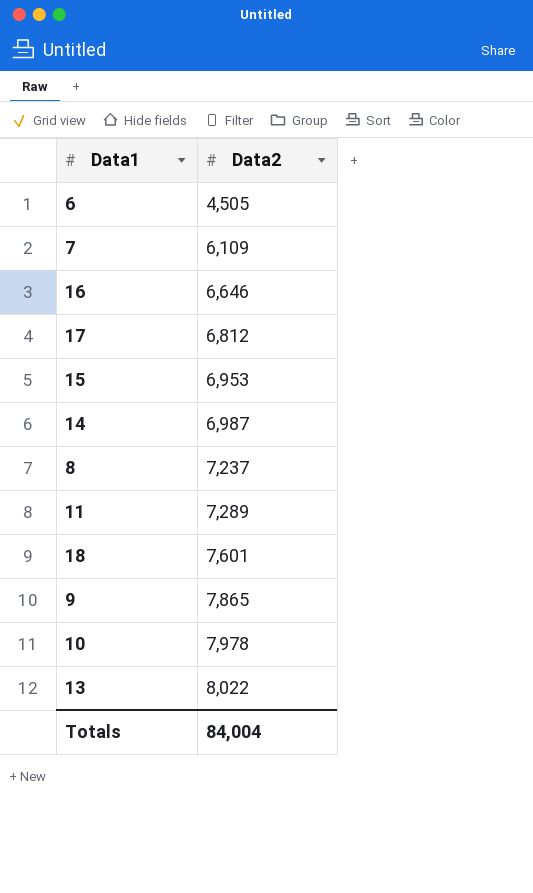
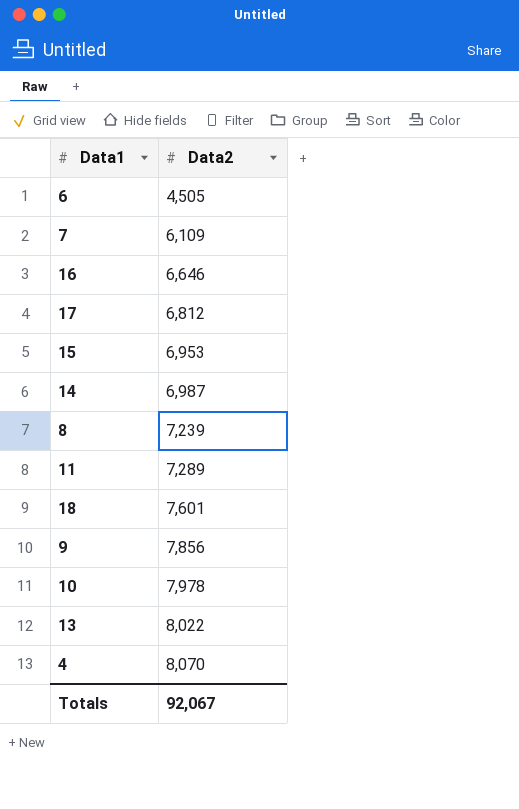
8 | Data2: 7,237 -> 7,239
9 | Data2: 7,865 -> 7,856
row 4: none -> 8,070
Totals | Data2: 84,004 -> 92,067

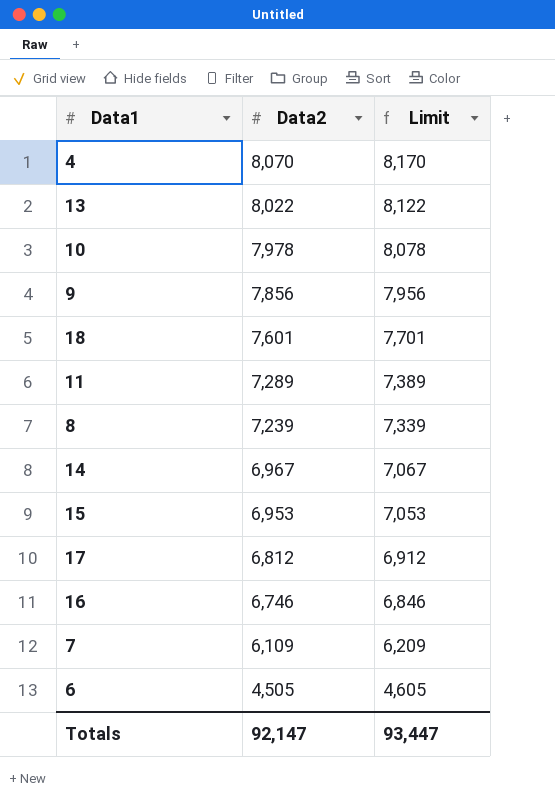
row order: Data2 ascending -> Data2 descending
column Limit | formula: none -> [Data2] + 100
14 | Data2: 6,987 -> 6,967
16 | Data2: 6,646 -> 6,746
Totals | Data2: 92,067 -> 92,147

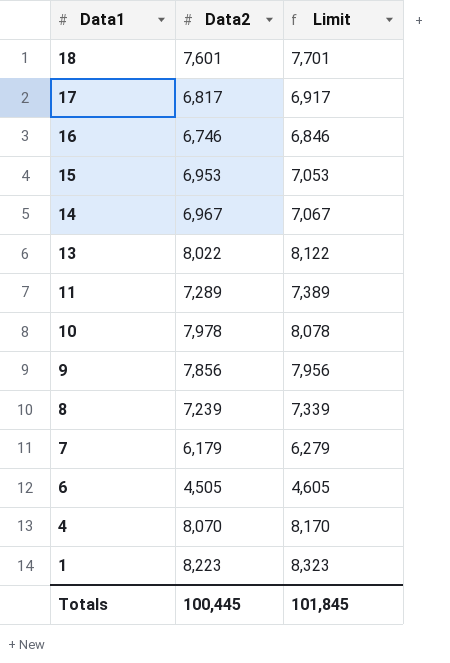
row order: Data2 descending -> Data1 descending
17 | Data2: 6,812 -> 6,817
17 | Limit: 6,912 -> 6,917
7 | Data2: 6,109 -> 6,179
7 | Limit: 6,209 -> 6,279
row 1: none -> 8,223 | 8,323
Totals | Data2: 92,147 -> 100,445
Totals | Limit: 93,447 -> 101,845

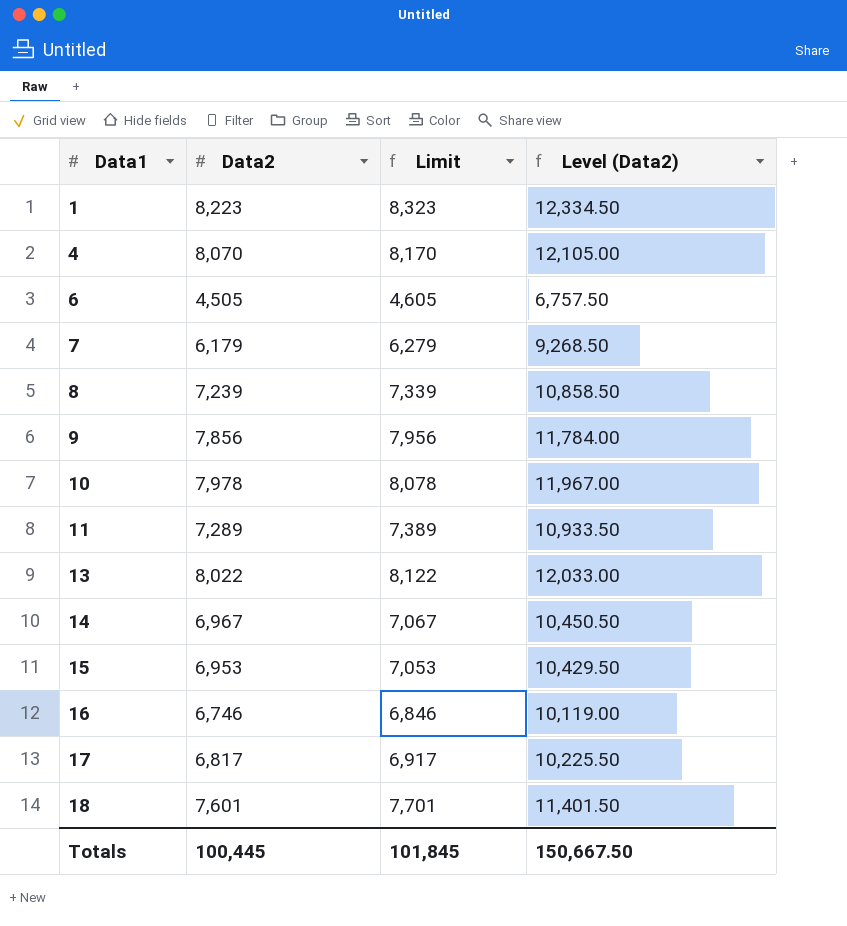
row order: Data1 descending -> Data1 ascending
column Level (Data2) | formula: none -> [Data2] * 1.5

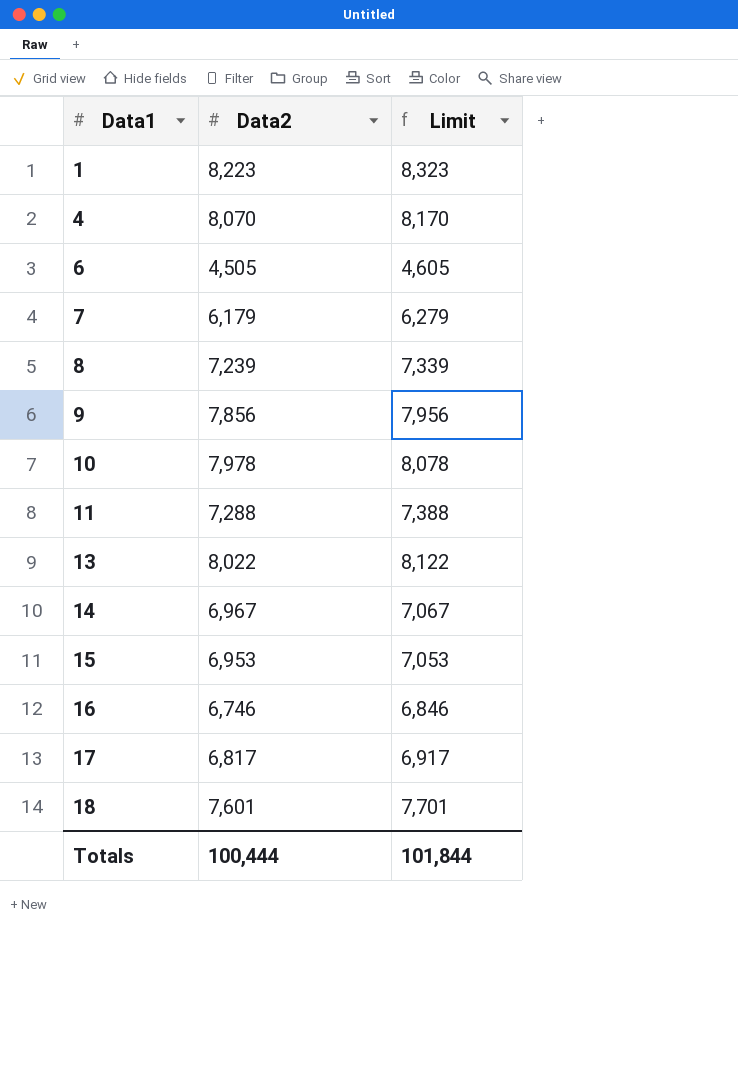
column Level (Data2) | formula: [Data2] * 1.5 -> none
11 | Data2: 7,289 -> 7,288
11 | Limit: 7,389 -> 7,388
Totals | Data2: 100,445 -> 100,444
Totals | Limit: 101,845 -> 101,844

